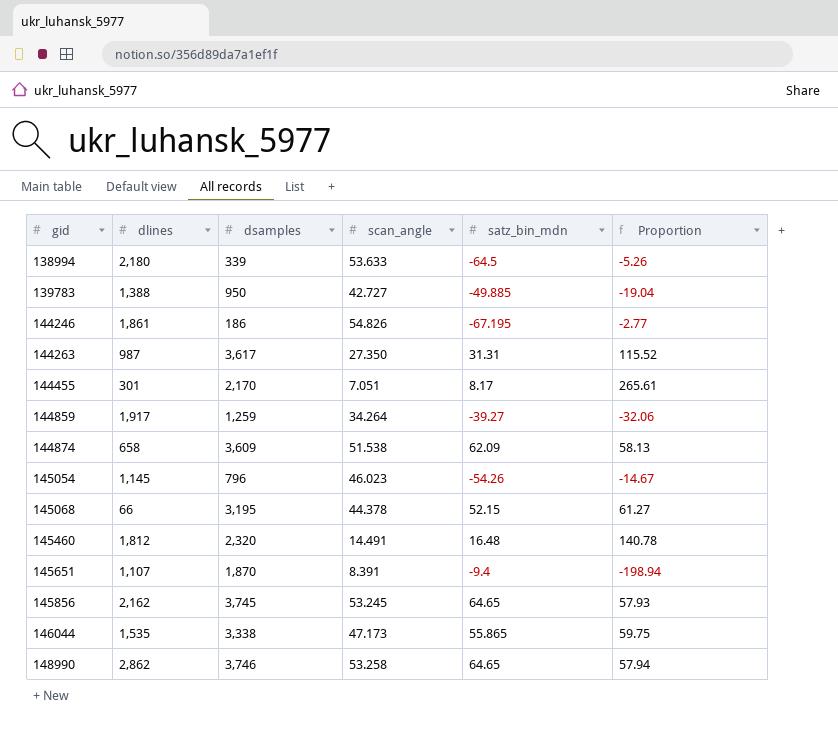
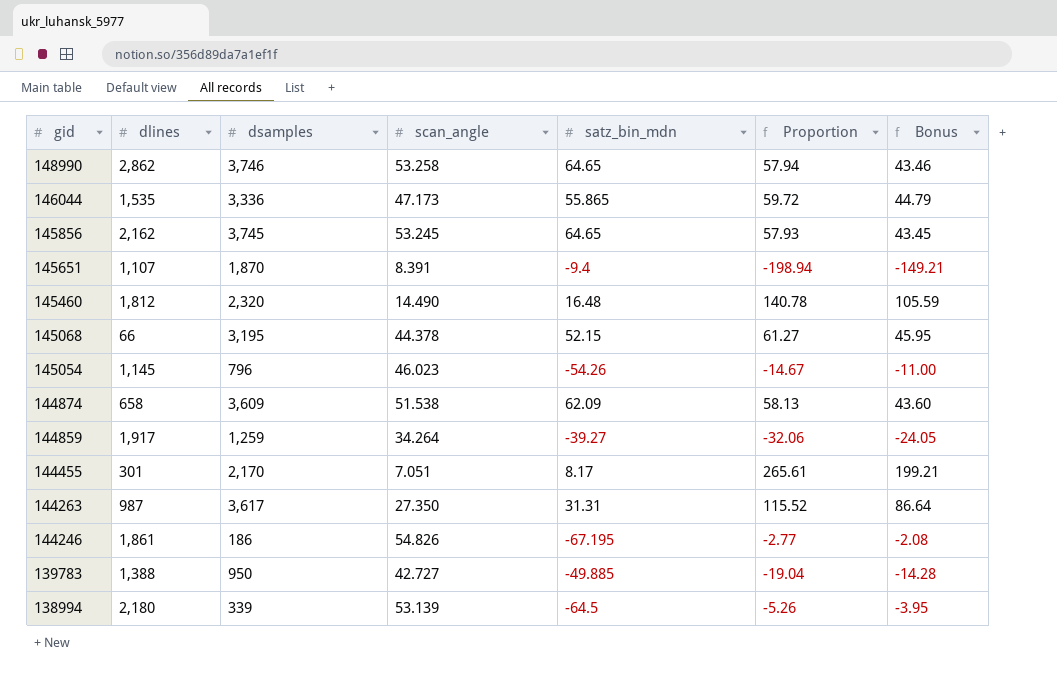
row order: gid ascending -> gid descending
column Bonus | formula: none -> [Proportion] * 0.75
146044 | dsamples: 3,338 -> 3,336
146044 | Proportion: 59.75 -> 59.72
145460 | scan_angle: 14.491 -> 14.490
138994 | scan_angle: 53.633 -> 53.139

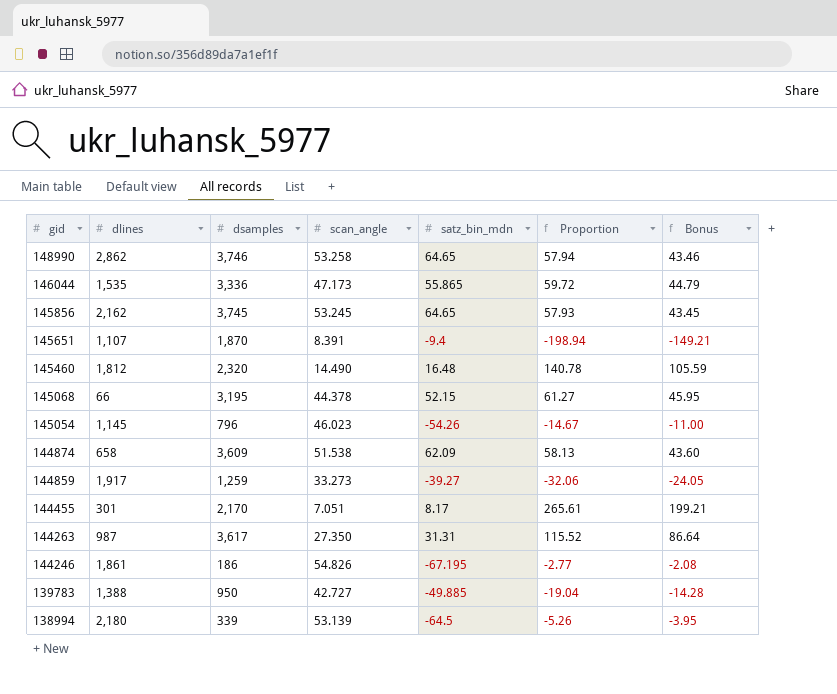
144859 | scan_angle: 34.264 -> 33.273

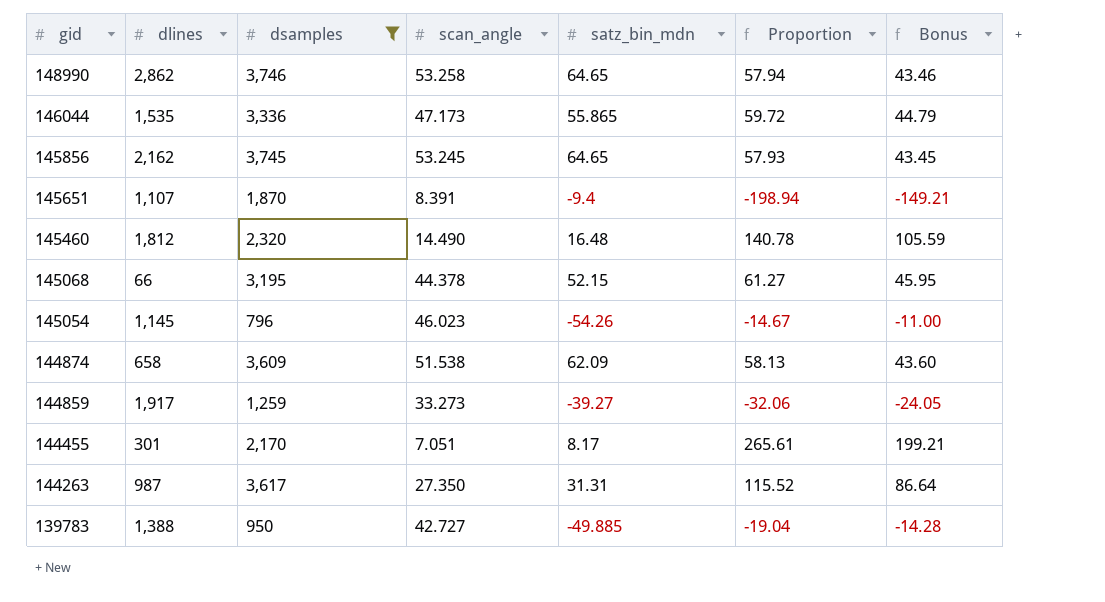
filter: none -> dsamples >= 796

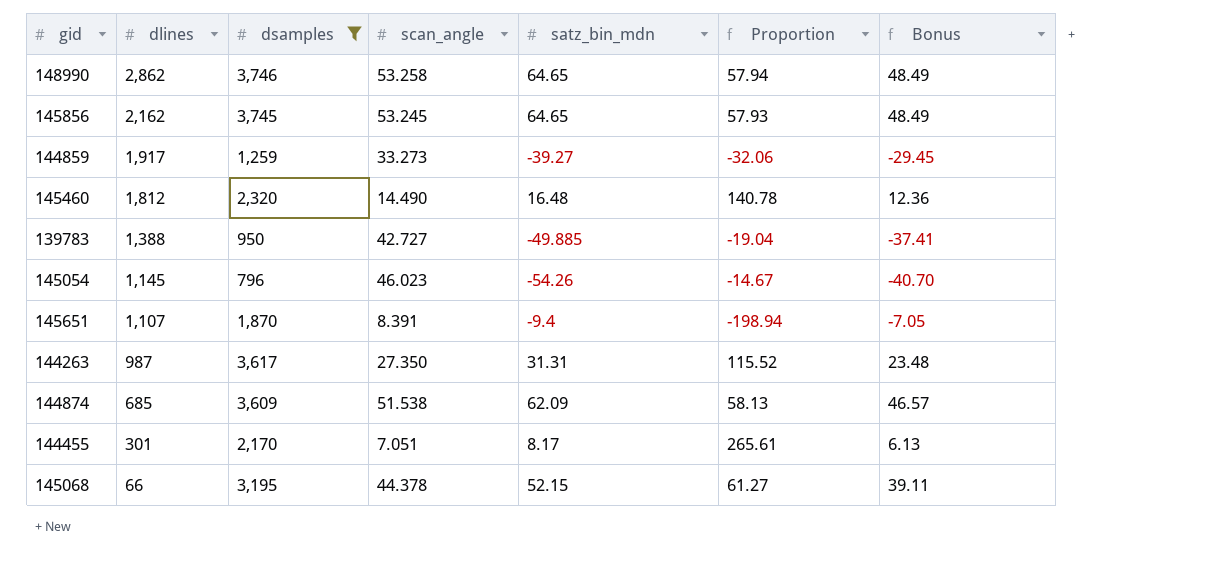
row order: gid descending -> dlines descending
column Bonus | formula: [Proportion] * 0.75 -> [satz_bin_mdn] * 0.75
row 146044: 1,535 | 3,336 | 47.173 | 55.865 | 59.72 | 44.79 -> none
144874 | dlines: 658 -> 685

